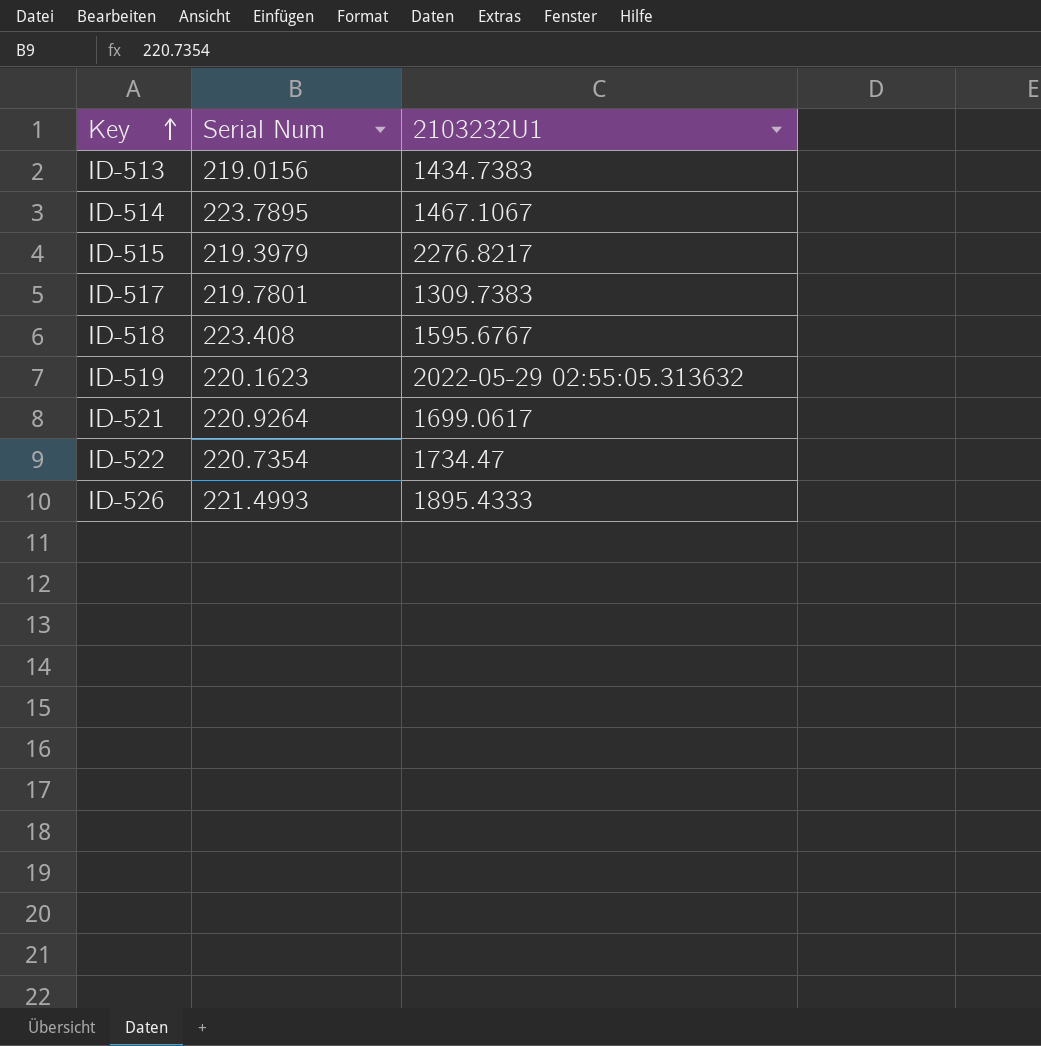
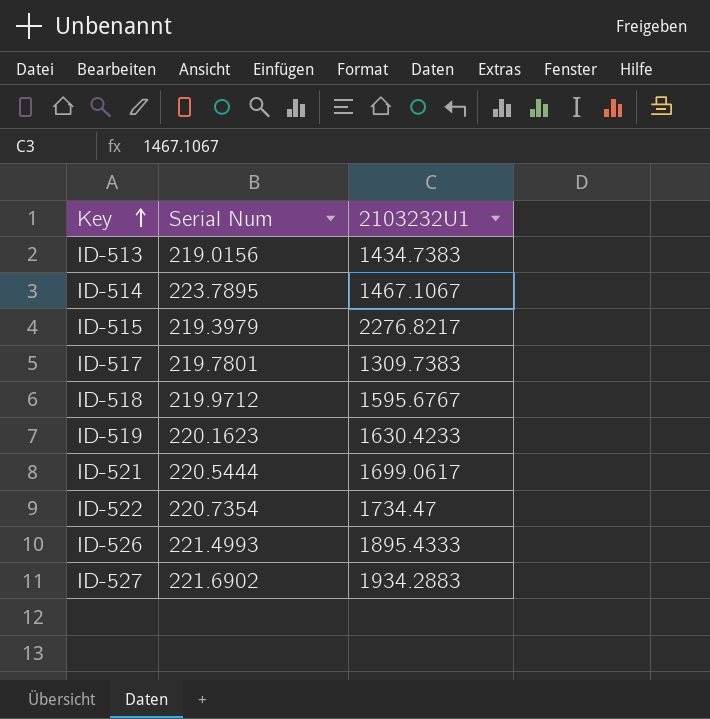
ID-518 | Serial Num: 223.408 -> 219.9712
ID-519 | 2103232U1: 2022-05-29 02:55:05.313632 -> 1630.4233
ID-521 | Serial Num: 220.9264 -> 220.5444
row ID-527: none -> 221.6902 | 1934.2883

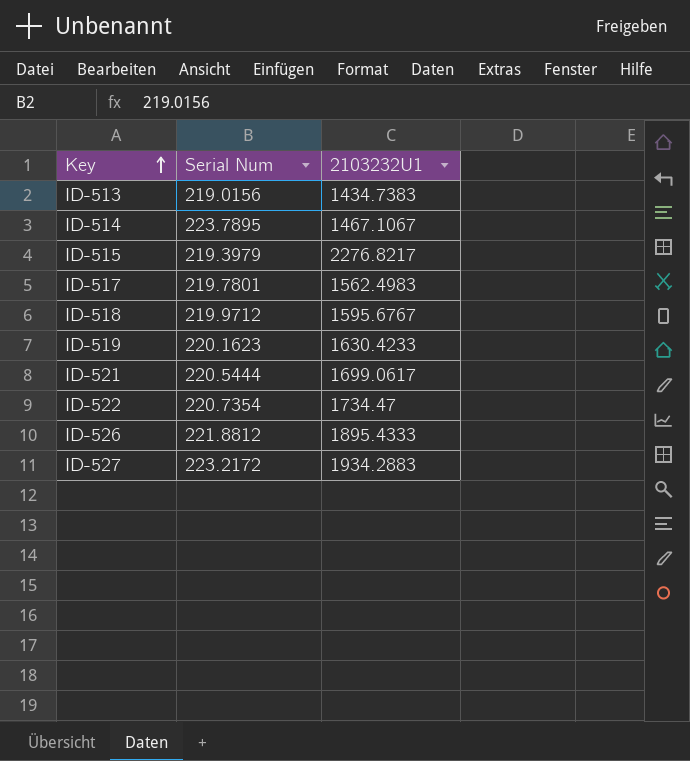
ID-517 | 2103232U1: 1309.7383 -> 1562.4983
ID-526 | Serial Num: 221.4993 -> 221.8812
ID-527 | Serial Num: 221.6902 -> 223.2172

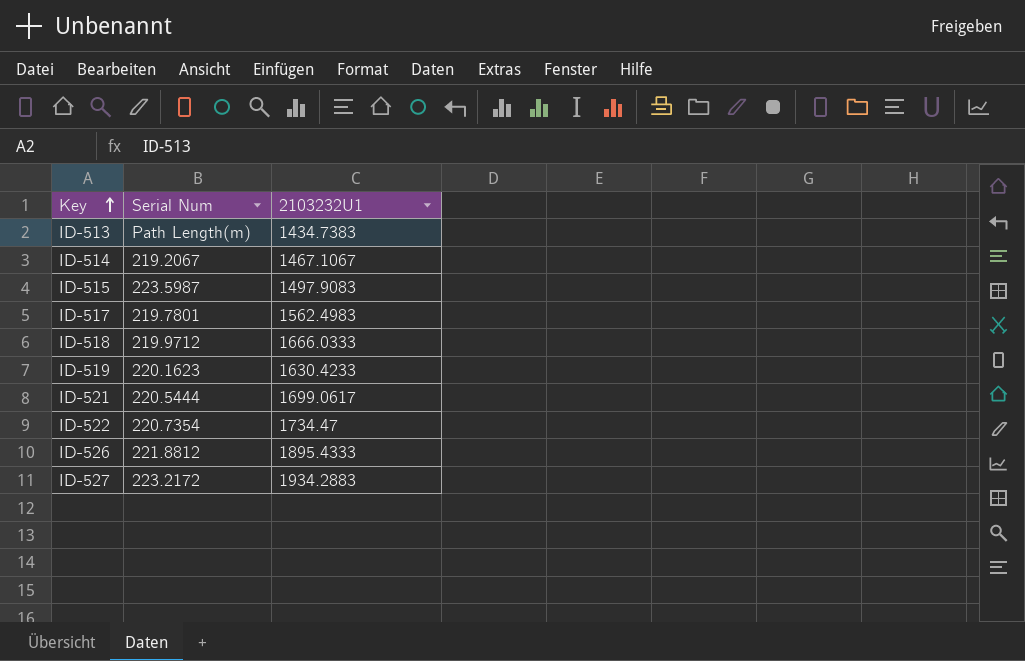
ID-513 | Serial Num: 219.0156 -> Path Length(m)
ID-514 | Serial Num: 223.7895 -> 219.2067
ID-515 | Serial Num: 219.3979 -> 223.5987
ID-515 | 2103232U1: 2276.8217 -> 1497.9083
ID-518 | 2103232U1: 1595.6767 -> 1666.0333

